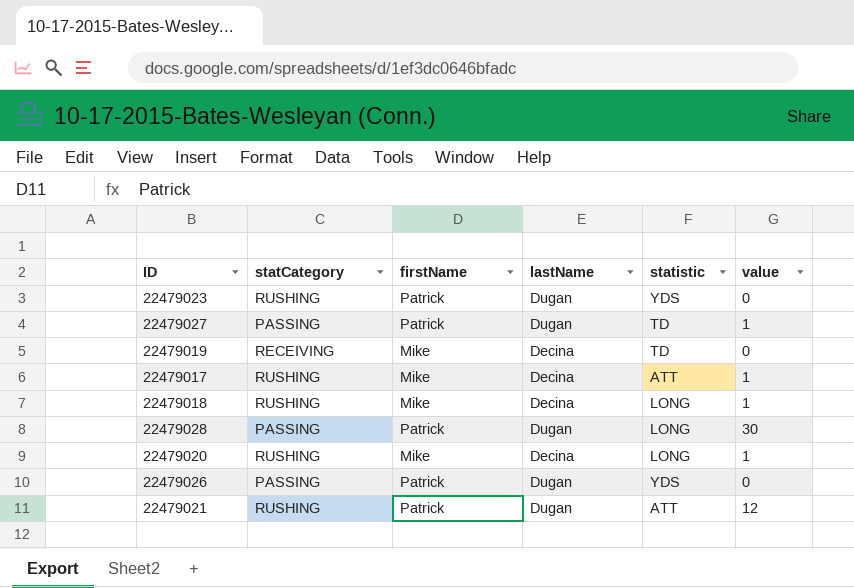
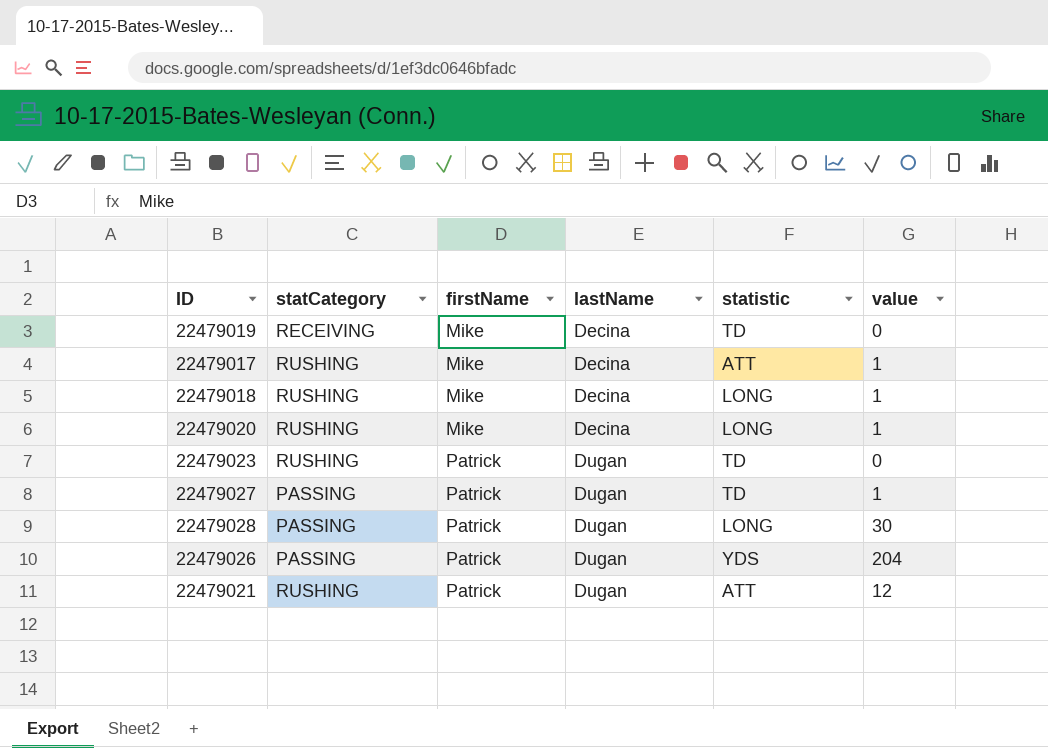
row order: none -> firstName ascending
22479023 | statistic: YDS -> TD
22479026 | value: 0 -> 204

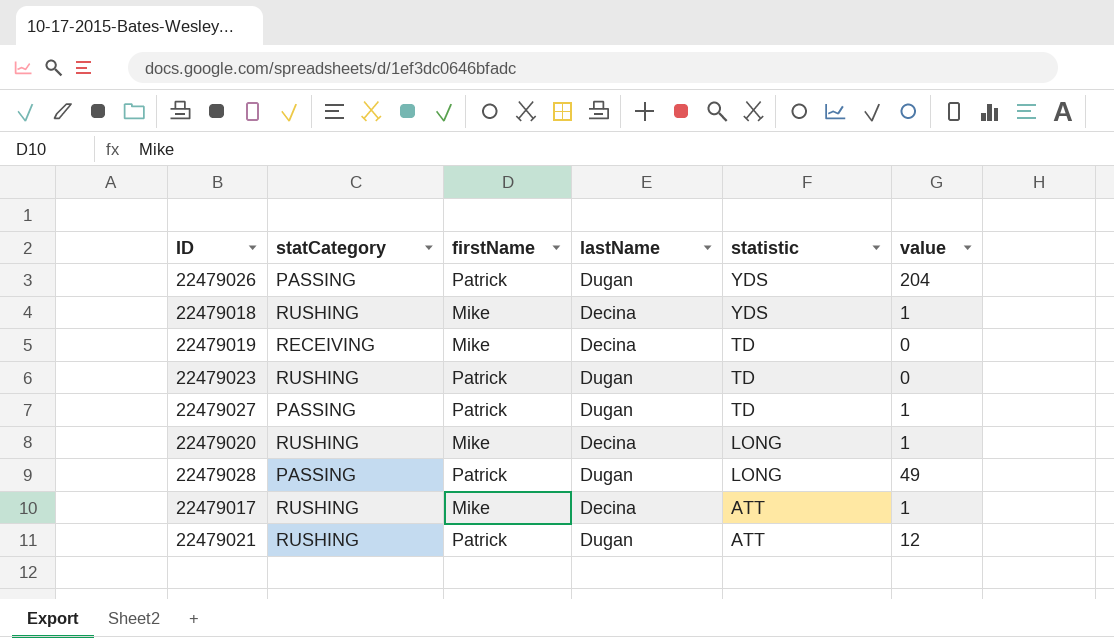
row order: firstName ascending -> statistic descending
22479018 | statistic: LONG -> YDS
22479028 | value: 30 -> 49

